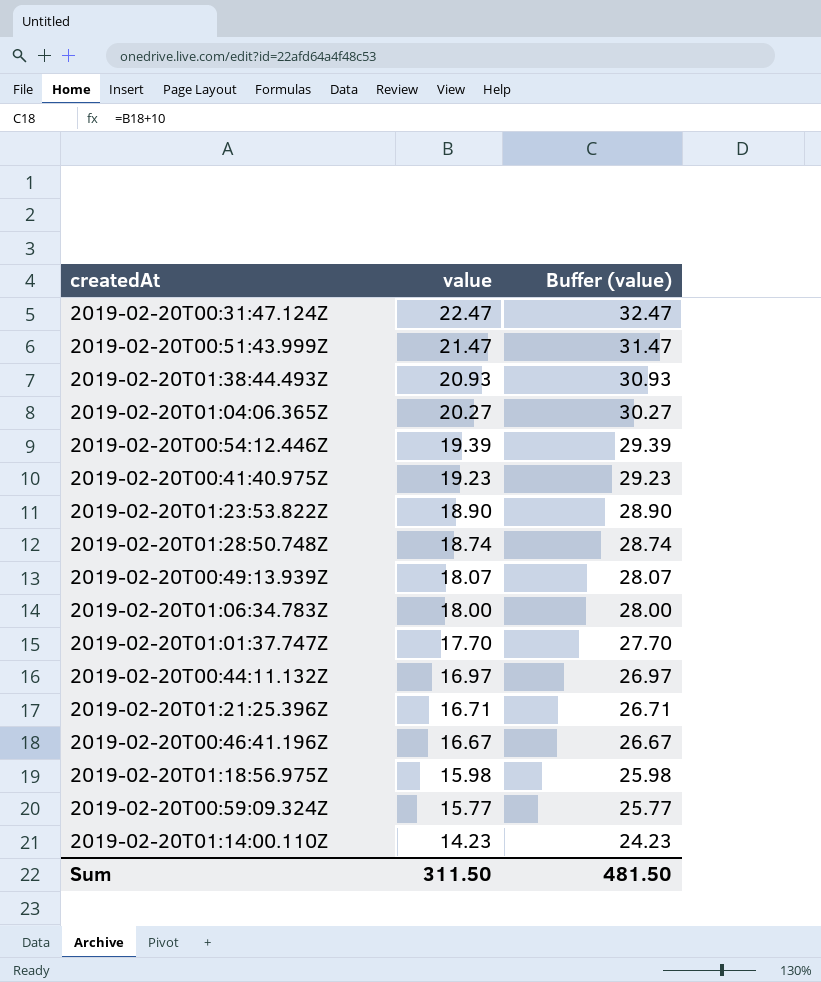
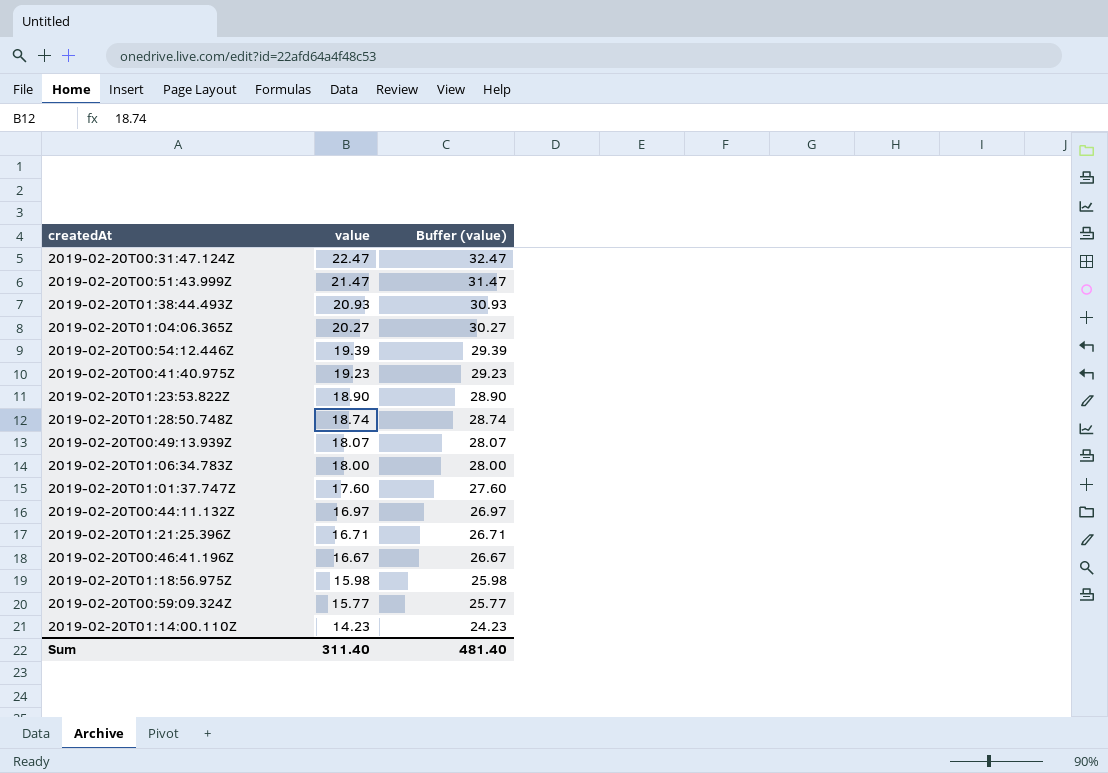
2019-02-20T01:01:37.747Z | value: 17.70 -> 17.60
2019-02-20T01:01:37.747Z | Buffer (value): 27.70 -> 27.60
Sum | value: 311.50 -> 311.40
Sum | Buffer (value): 481.50 -> 481.40

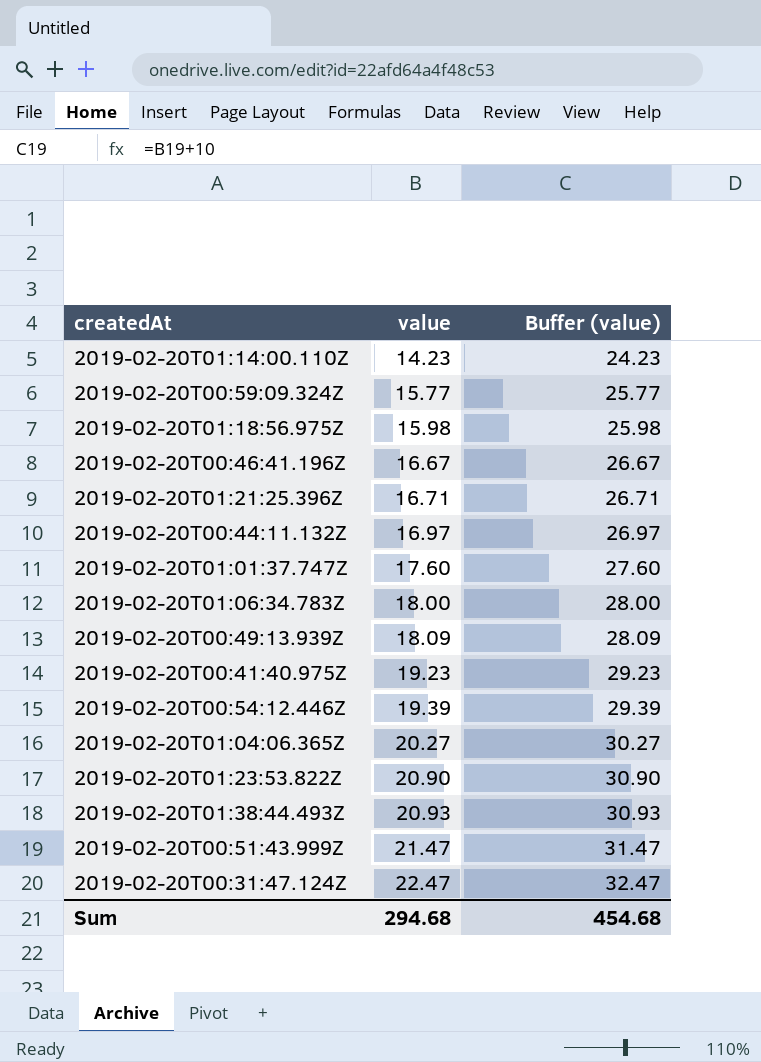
row order: value descending -> value ascending
row 2019-02-20T01:28:50.748Z: 18.74 | 28.74 -> none
2019-02-20T00:49:13.939Z | value: 18.07 -> 18.09
2019-02-20T00:49:13.939Z | Buffer (value): 28.07 -> 28.09
2019-02-20T01:23:53.822Z | value: 18.90 -> 20.90
2019-02-20T01:23:53.822Z | Buffer (value): 28.90 -> 30.90
Sum | value: 311.40 -> 294.68
Sum | Buffer (value): 481.40 -> 454.68

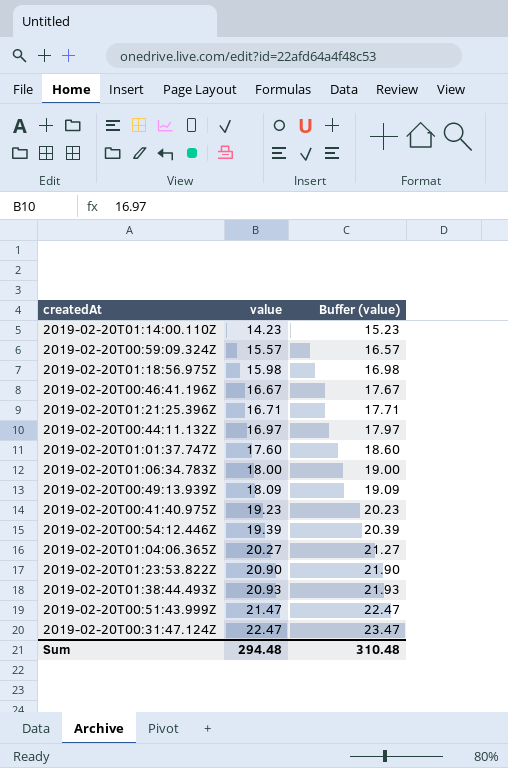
column Buffer (value) | formula: [value] + 10 -> [value] + 1
2019-02-20T00:59:09.324Z | value: 15.77 -> 15.57
Sum | value: 294.68 -> 294.48
Sum | Buffer (value): 454.68 -> 310.48

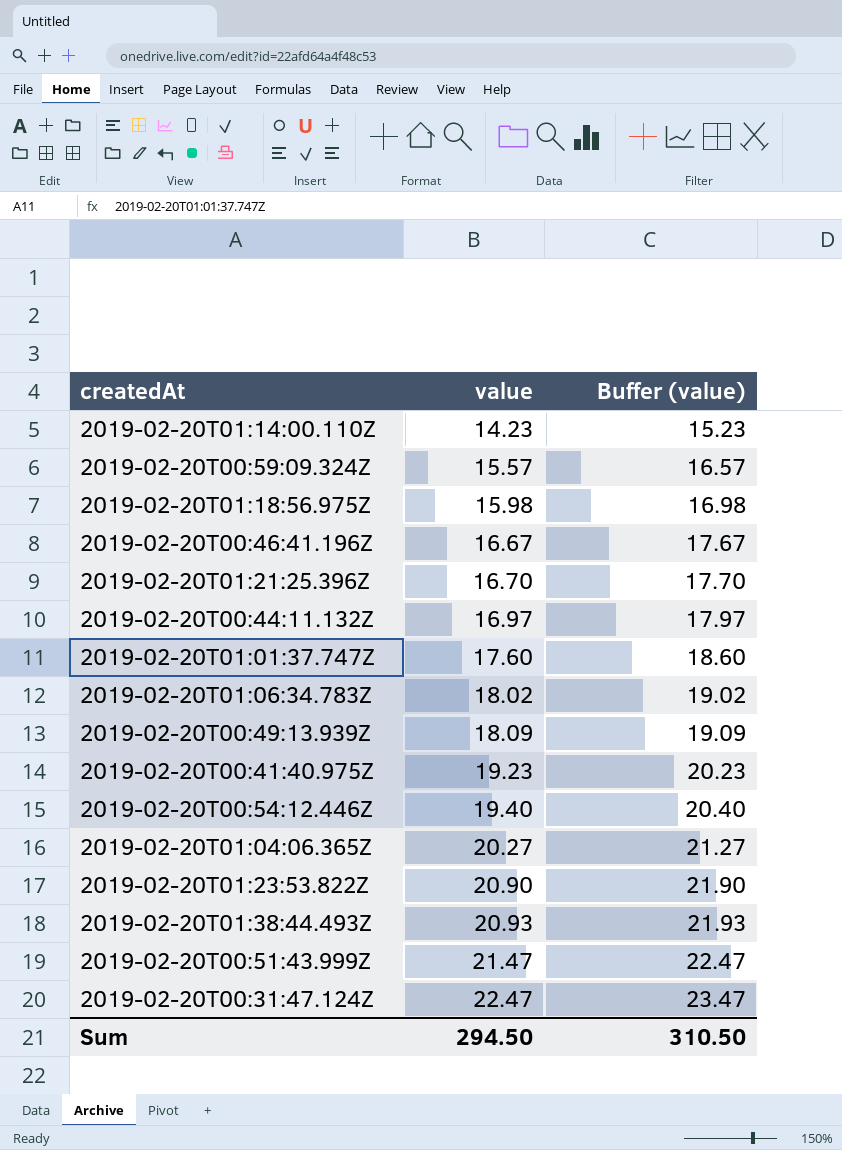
2019-02-20T01:21:25.396Z | value: 16.71 -> 16.70
2019-02-20T01:21:25.396Z | Buffer (value): 17.71 -> 17.70
2019-02-20T01:06:34.783Z | value: 18.00 -> 18.02
2019-02-20T01:06:34.783Z | Buffer (value): 19.00 -> 19.02
2019-02-20T00:54:12.446Z | value: 19.39 -> 19.40
2019-02-20T00:54:12.446Z | Buffer (value): 20.39 -> 20.40
Sum | value: 294.48 -> 294.50
Sum | Buffer (value): 310.48 -> 310.50

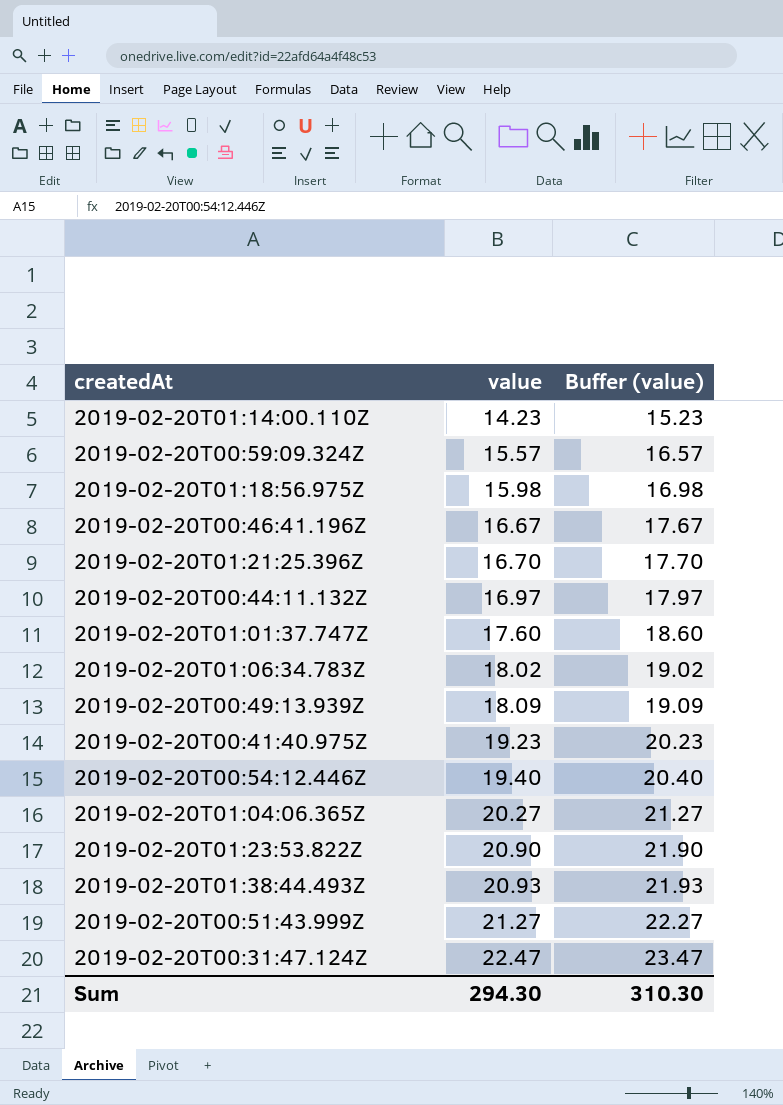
2019-02-20T00:51:43.999Z | value: 21.47 -> 21.27
2019-02-20T00:51:43.999Z | Buffer (value): 22.47 -> 22.27
Sum | value: 294.50 -> 294.30
Sum | Buffer (value): 310.50 -> 310.30

